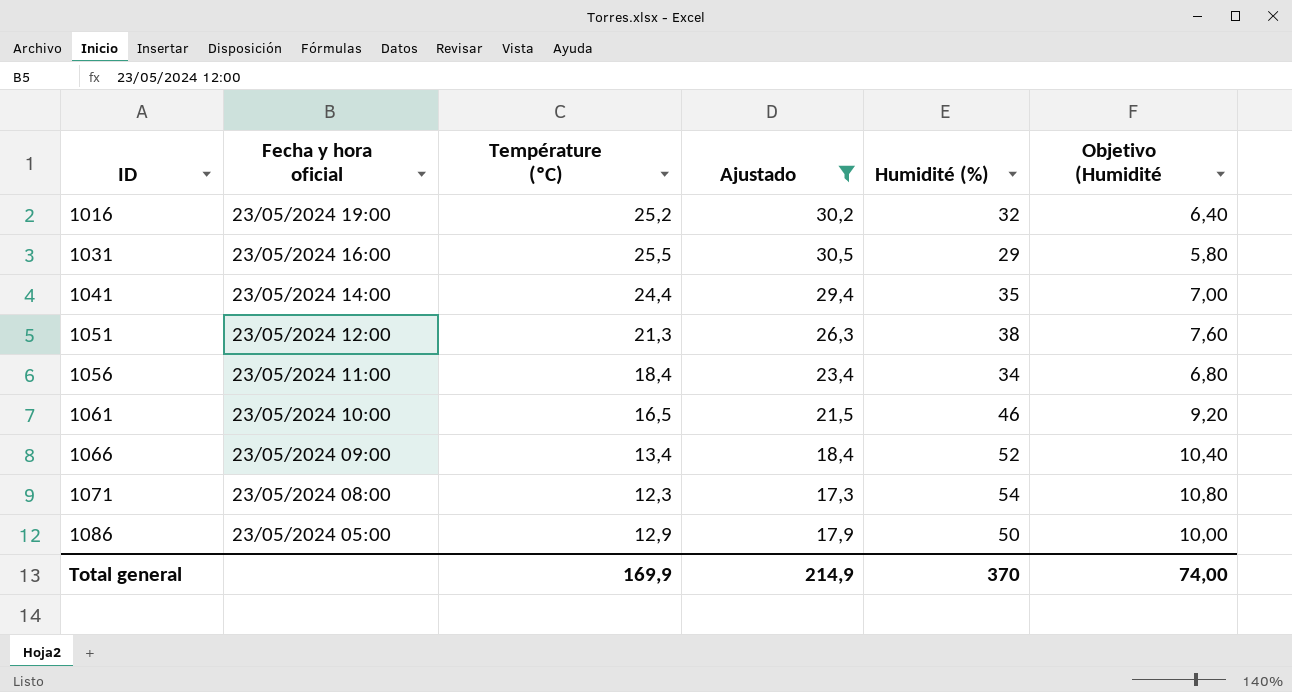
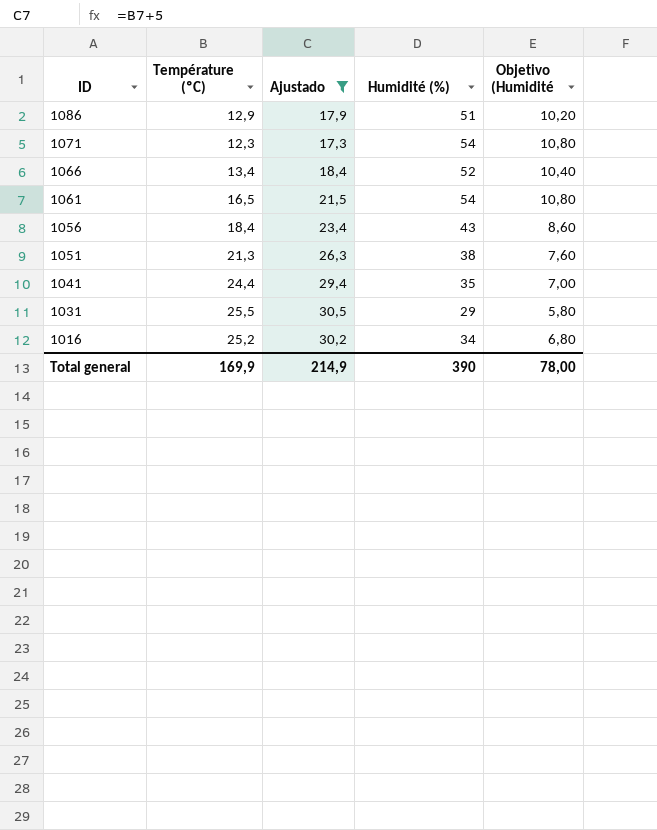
row order: ID ascending -> ID descending
column Fecha y hora oficial | position: 2 -> none
1086 | Humidité (%): 50 -> 51
1086 | Objetivo (Humidité: 10,00 -> 10,20
1061 | Humidité (%): 46 -> 54
1061 | Objetivo (Humidité: 9,20 -> 10,80
1056 | Humidité (%): 34 -> 43
1056 | Objetivo (Humidité: 6,80 -> 8,60
1016 | Humidité (%): 32 -> 34
1016 | Objetivo (Humidité: 6,40 -> 6,80
Total general | Humidité (%): 370 -> 390
Total general | Objetivo (Humidité: 74,00 -> 78,00

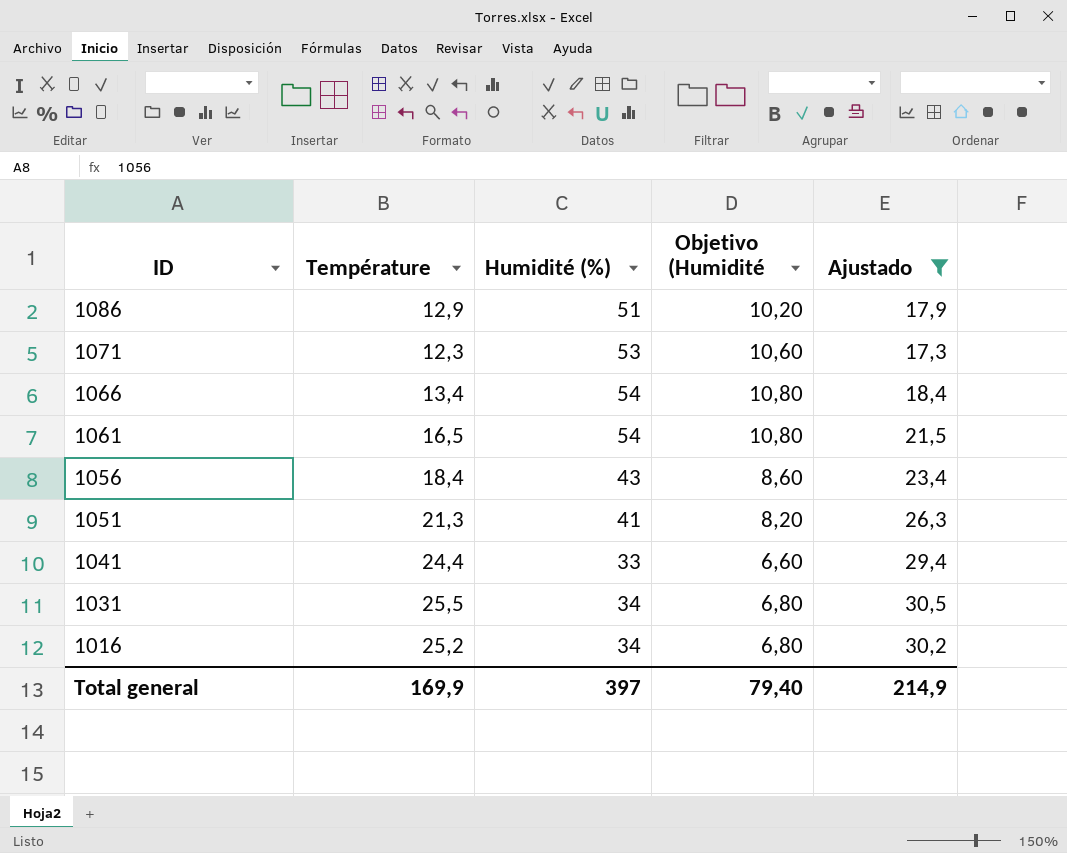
column name: Température (ºC) -> Température
column Ajustado | position: 3 -> 5
1071 | Humidité (%): 54 -> 53
1071 | Objetivo (Humidité: 10,80 -> 10,60
1066 | Humidité (%): 52 -> 54
1066 | Objetivo (Humidité: 10,40 -> 10,80
1051 | Humidité (%): 38 -> 41
1051 | Objetivo (Humidité: 7,60 -> 8,20
1041 | Humidité (%): 35 -> 33
1041 | Objetivo (Humidité: 7,00 -> 6,60
1031 | Humidité (%): 29 -> 34
1031 | Objetivo (Humidité: 5,80 -> 6,80
Total general | Humidité (%): 390 -> 397
Total general | Objetivo (Humidité: 78,00 -> 79,40

